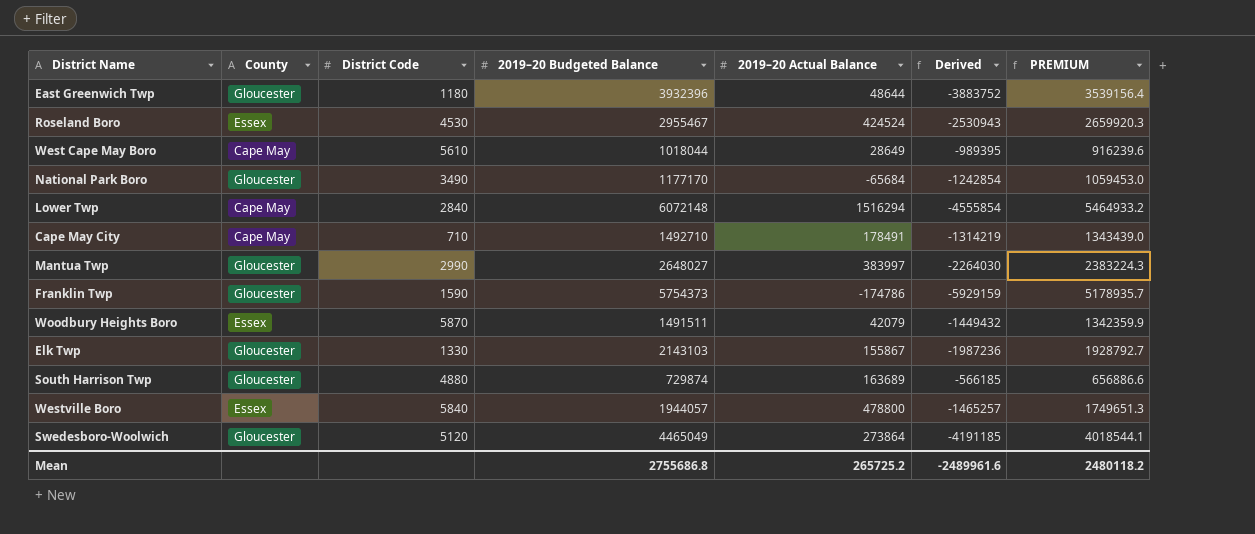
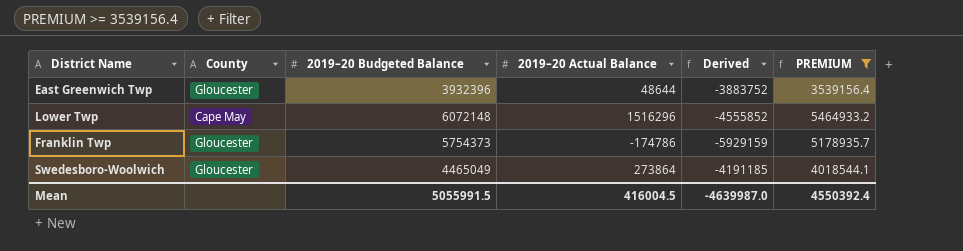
filter: none -> PREMIUM >= 3539156.4
column District Code | position: 3 -> none
Lower Twp | 2019–20 Actual Balance: 1516294 -> 1516296
Lower Twp | Derived: -4555854 -> -4555852
Mean | 2019–20 Budgeted Balance: 2755686.8 -> 5055991.5
Mean | 2019–20 Actual Balance: 265725.2 -> 416004.5
Mean | Derived: -2489961.6 -> -4639987.0
Mean | PREMIUM: 2480118.2 -> 4550392.4

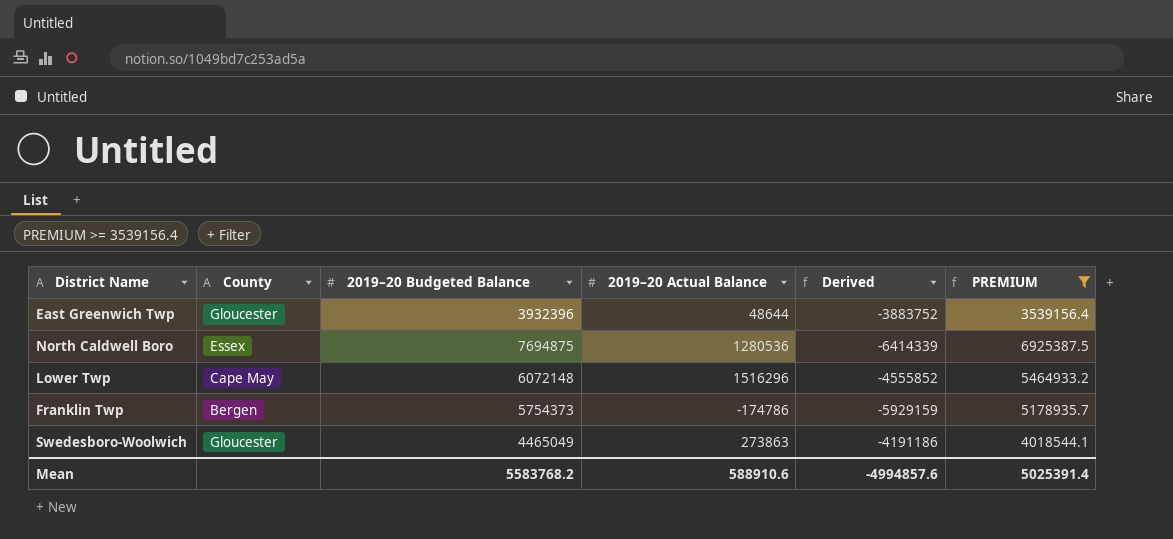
row North Caldwell Boro: none -> Essex | 7694875 | 1280536 | -6414339 | 6925387.5
Franklin Twp | County: Gloucester -> Bergen
Swedesboro-Woolwich | 2019–20 Actual Balance: 273864 -> 273863
Swedesboro-Woolwich | Derived: -4191185 -> -4191186
Mean | 2019–20 Budgeted Balance: 5055991.5 -> 5583768.2
Mean | 2019–20 Actual Balance: 416004.5 -> 588910.6
Mean | Derived: -4639987.0 -> -4994857.6
Mean | PREMIUM: 4550392.4 -> 5025391.4

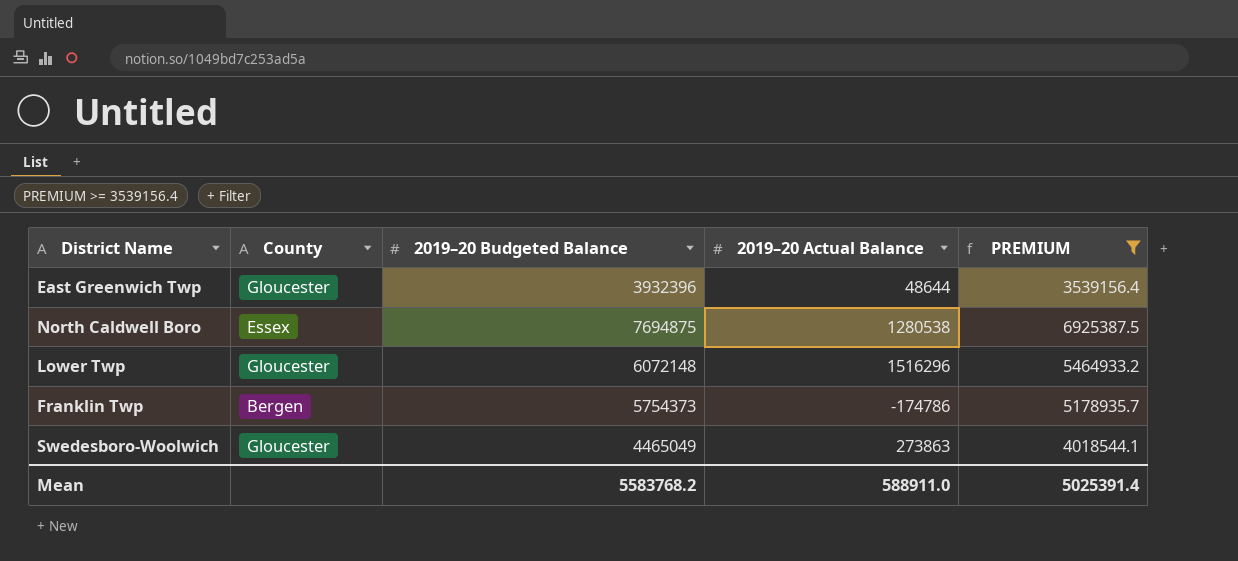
column Derived | formula: [2019–20 Actual Balance] - [2019–20 Budgeted Balance] -> none
North Caldwell Boro | 2019–20 Actual Balance: 1280536 -> 1280538
Lower Twp | County: Cape May -> Gloucester
Mean | 2019–20 Actual Balance: 588910.6 -> 588911.0

